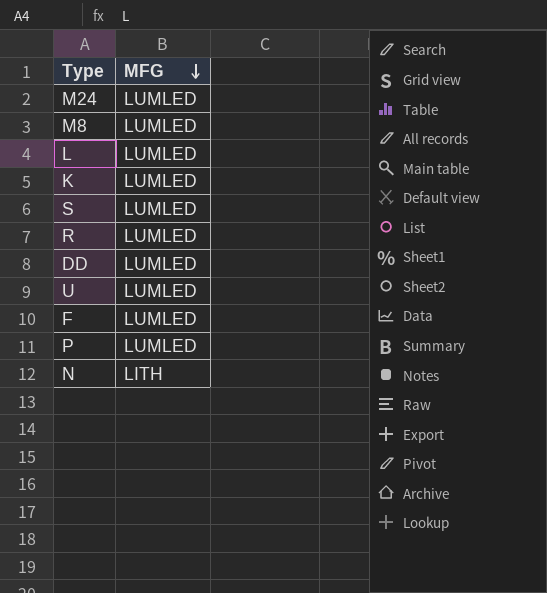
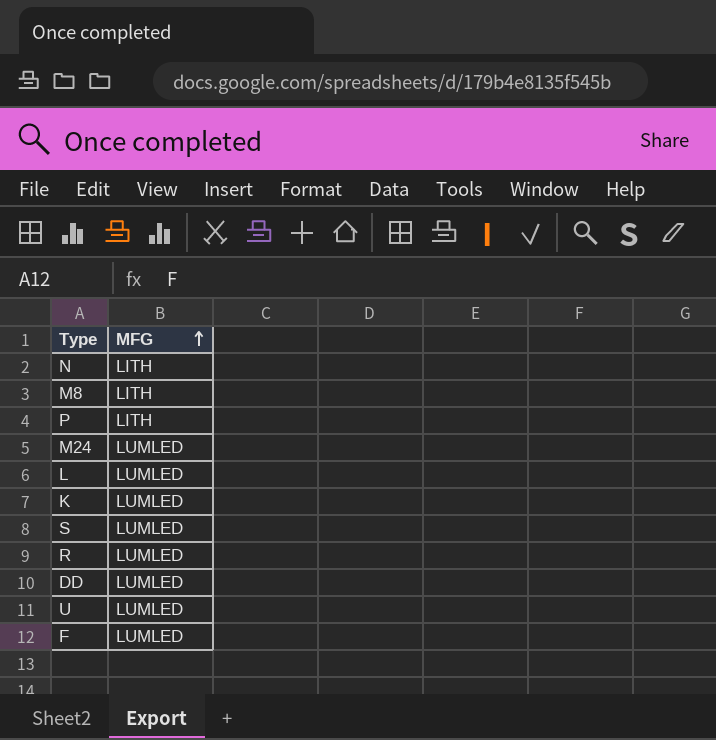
row order: MFG descending -> MFG ascending
M8 | MFG: LUMLED -> LITH
P | MFG: LUMLED -> LITH

